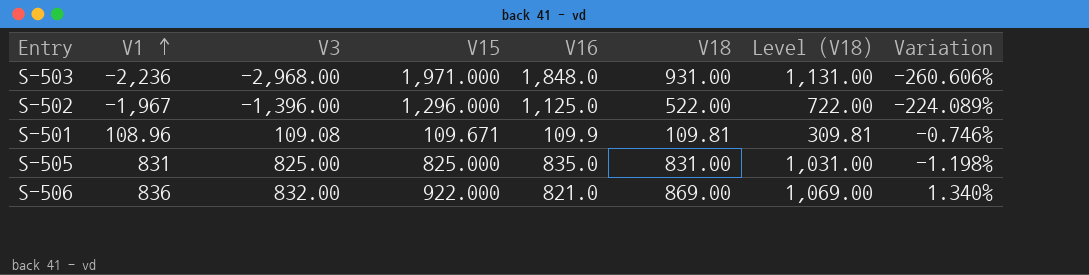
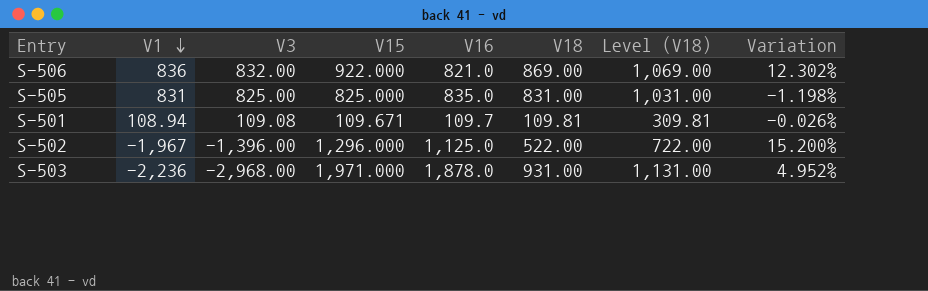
row order: V1 ascending -> V1 descending
column Variation | formula: ([V3] - [V16]) / [V16] -> ([V15] - [V16]) / [V16]
S-501 | V1: 108.96 -> 108.94
S-501 | V16: 109.9 -> 109.7
S-503 | V16: 1,848.0 -> 1,878.0

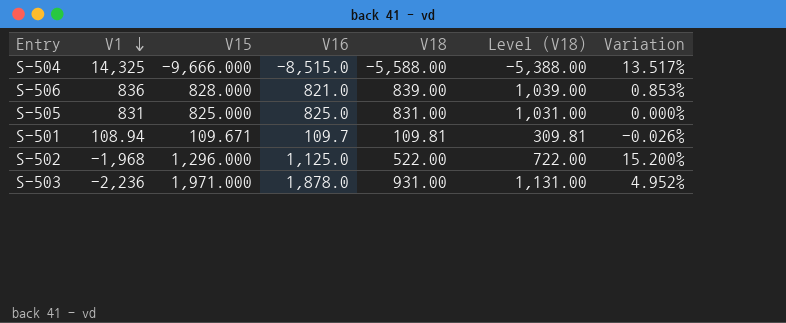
column V3 | position: 3 -> none
row S-504: none -> 14,325 | -9,666.000 | -8,515.0 | -5,588.00 | -5,388.00 | 13.517%
S-506 | V15: 922.000 -> 828.000
S-506 | V18: 869.00 -> 839.00
S-506 | Level (V18): 1,069.00 -> 1,039.00
S-506 | Variation: 12.302% -> 0.853%
S-505 | V16: 835.0 -> 825.0
S-505 | Variation: -1.198% -> 0.000%
S-502 | V1: -1,967 -> -1,968

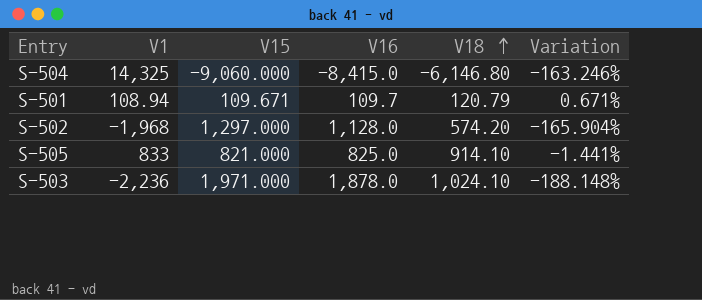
row order: V1 descending -> V18 ascending
column Level (V18) | formula: [V18] + 200 -> none
column Variation | formula: ([V15] - [V16]) / [V16] -> ([V15] - [V1]) / [V1]
row S-506: 836 | 828.000 | 821.0 | 839.00 | 1,039.00 | 0.853% -> none
S-504 | V15: -9,666.000 -> -9,060.000
S-504 | V16: -8,515.0 -> -8,415.0
S-504 | V18: -5,588.00 -> -6,146.80
S-501 | V18: 109.81 -> 120.79
S-502 | V15: 1,296.000 -> 1,297.000
S-502 | V16: 1,125.0 -> 1,128.0
S-502 | V18: 522.00 -> 574.20
S-505 | V1: 831 -> 833
S-505 | V15: 825.000 -> 821.000
S-505 | V18: 831.00 -> 914.10
S-503 | V18: 931.00 -> 1,024.10

